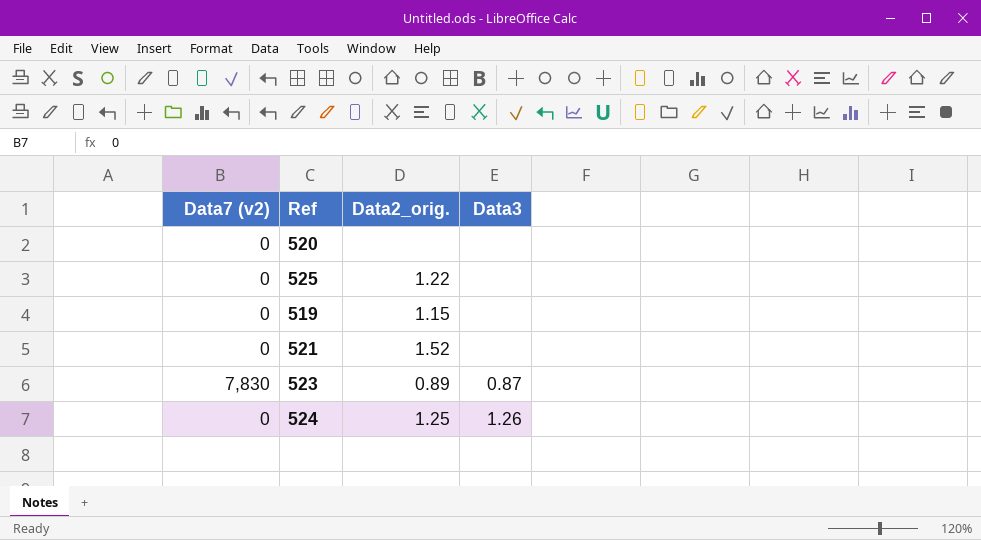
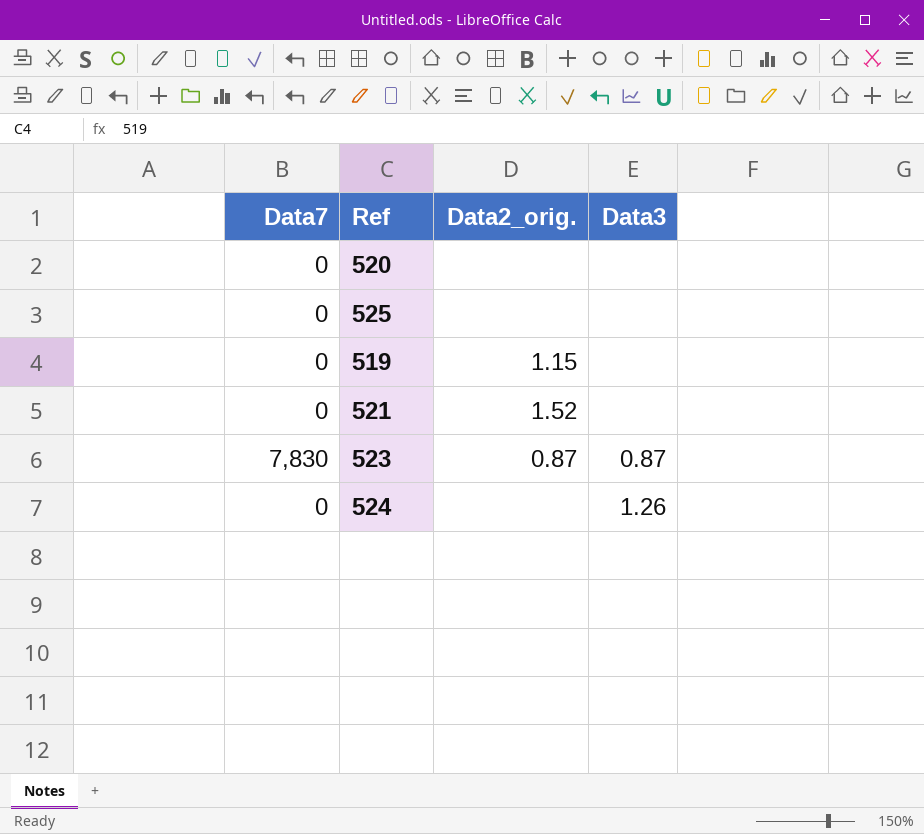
column name: Data7 (v2) -> Data7
525 | Data2_orig.: 1.22 -> none
523 | Data2_orig.: 0.89 -> 0.87
524 | Data2_orig.: 1.25 -> none

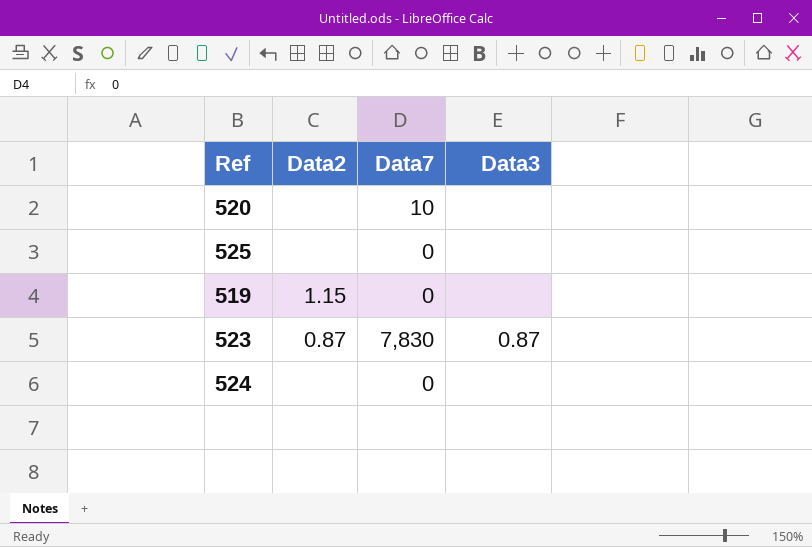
column name: Data2_orig. -> Data2
column Data7 | position: 1 -> 3
row 521: 0 | 1.52 | none -> none
520 | Data7: 0 -> 10
524 | Data3: 1.26 -> none

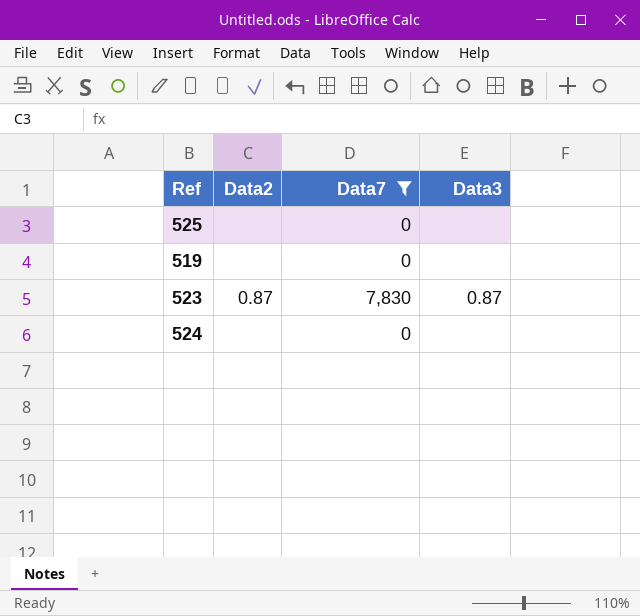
filter: none -> Data7 != 10
519 | Data2: 1.15 -> none

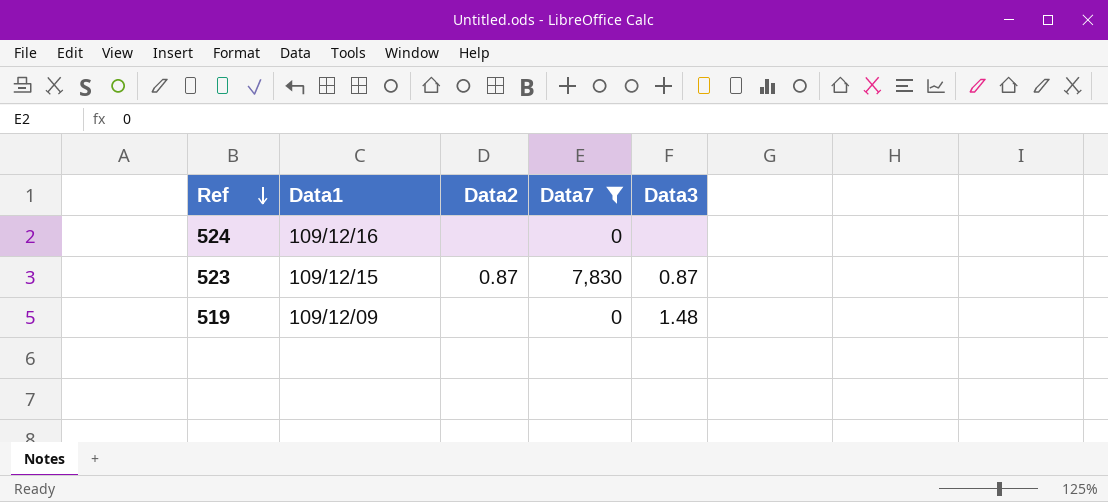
row order: none -> Ref descending
column Data1 | position: none -> 2
row 525: none | 0 | none -> none
519 | Data3: none -> 1.48

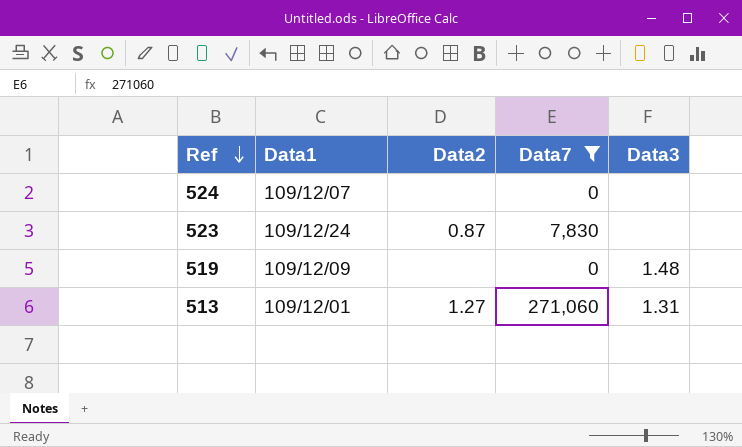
524 | Data1: 109/12/16 -> 109/12/07
523 | Data1: 109/12/15 -> 109/12/24
523 | Data3: 0.87 -> none
row 513: none -> 109/12/01 | 1.27 | 271,060 | 1.31

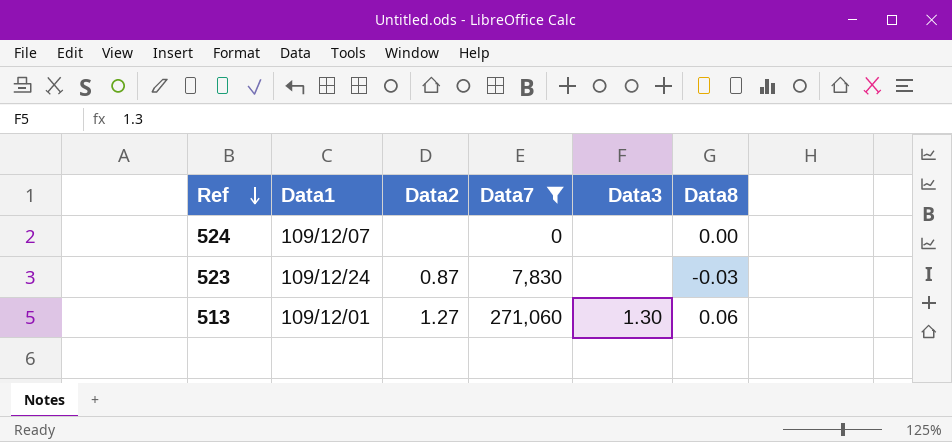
column Data8 | position: none -> 6
row 519: 109/12/09 | none | 0 | 1.48 -> none
513 | Data3: 1.31 -> 1.30

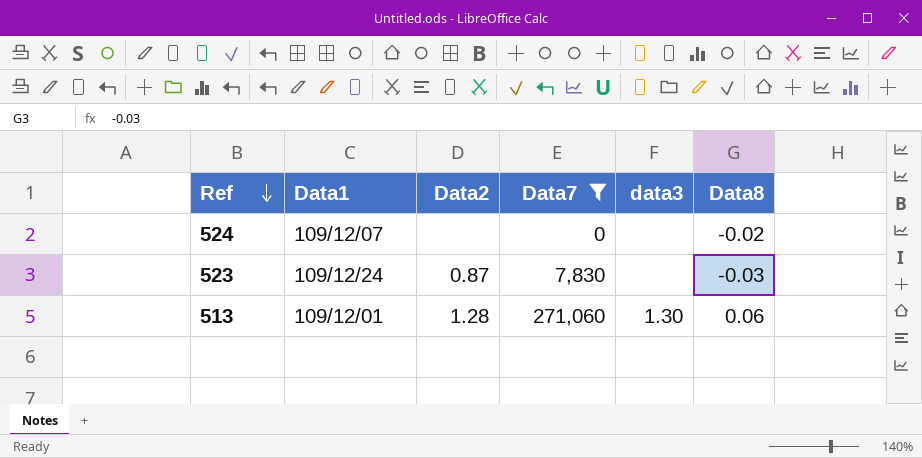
column name: Data3 -> data3
524 | Data8: 0.00 -> -0.02
513 | Data2: 1.27 -> 1.28

